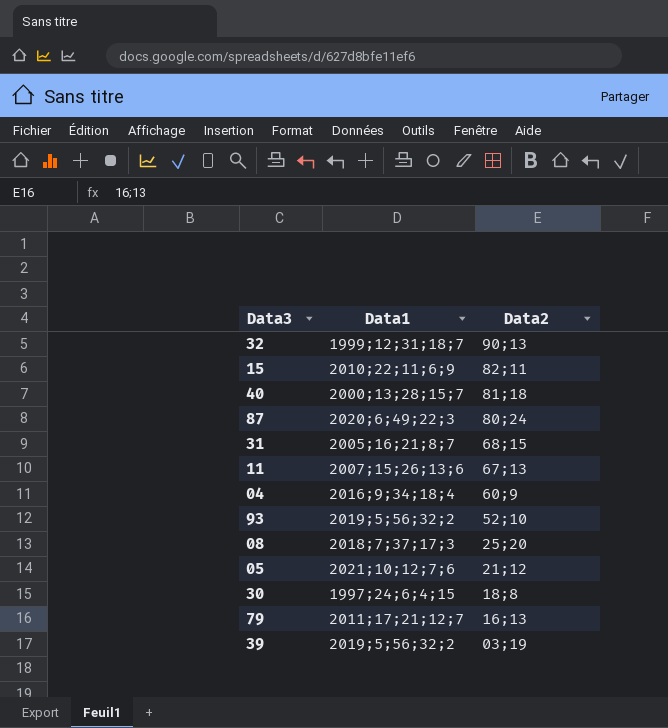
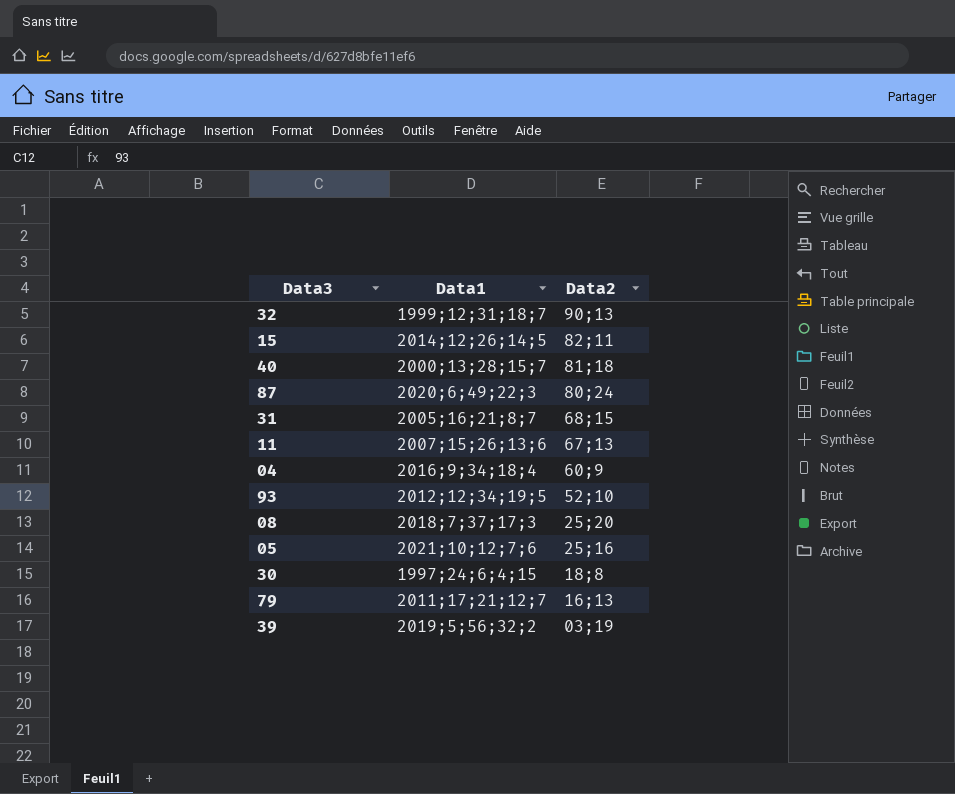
15 | Data1: 2010;22;11;6;9 -> 2014;12;26;14;5
93 | Data1: 2019;5;56;32;2 -> 2012;12;34;19;5
05 | Data2: 21;12 -> 25;16

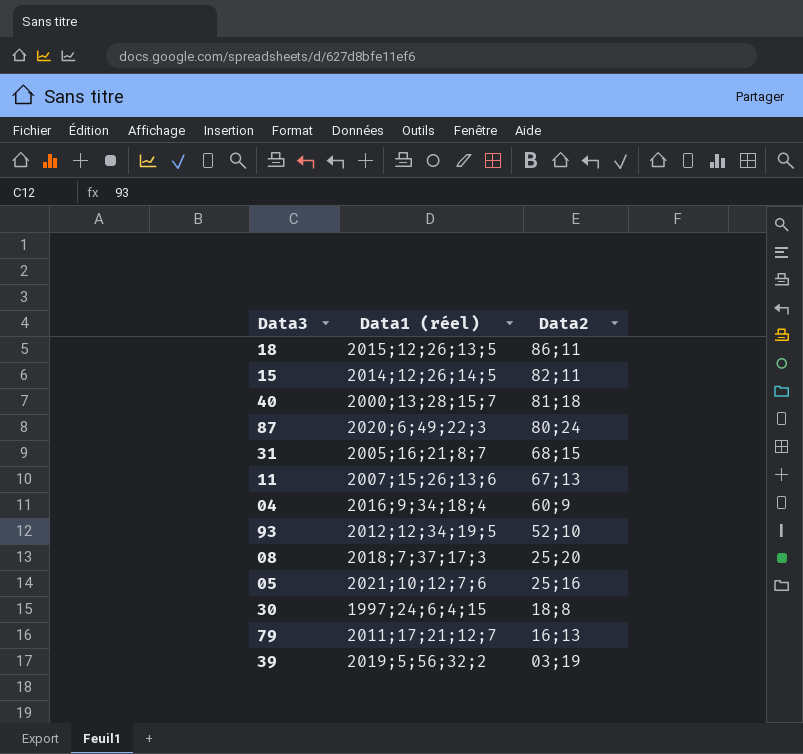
column name: Data1 -> Data1 (réel)
row 32: 1999;12;31;18;7 | 90;13 -> none
row 18: none -> 2015;12;26;13;5 | 86;11

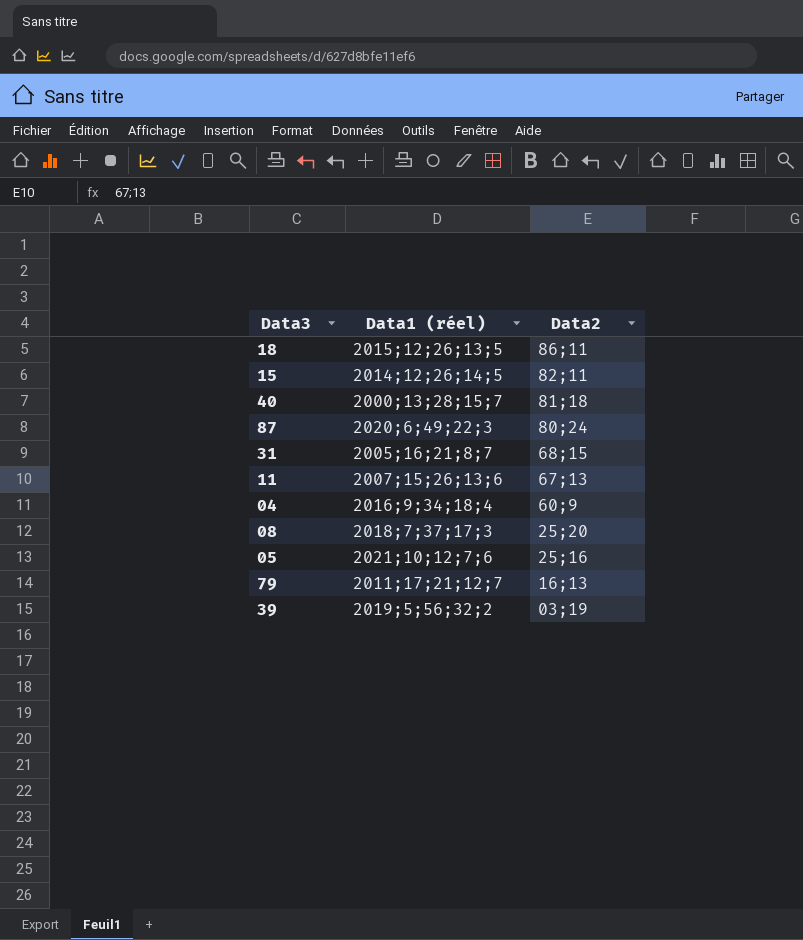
row 93: 2012;12;34;19;5 | 52;10 -> none
row 30: 1997;24;6;4;15 | 18;8 -> none

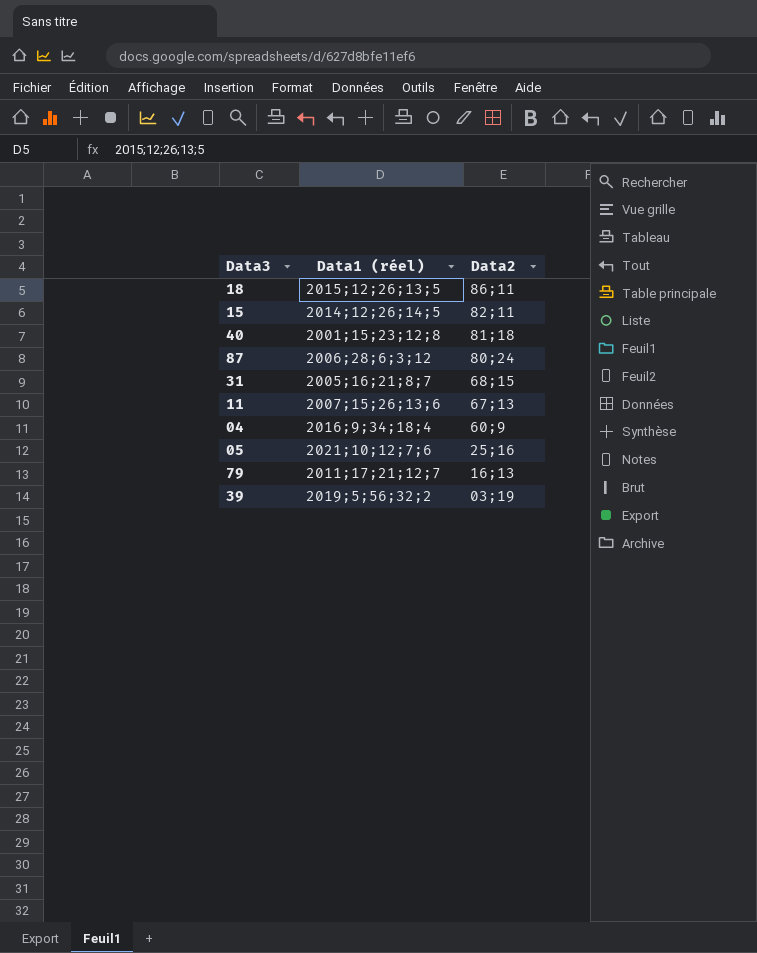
row 08: 2018;7;37;17;3 | 25;20 -> none
40 | Data1 (réel): 2000;13;28;15;7 -> 2001;15;23;12;8
87 | Data1 (réel): 2020;6;49;22;3 -> 2006;28;6;3;12

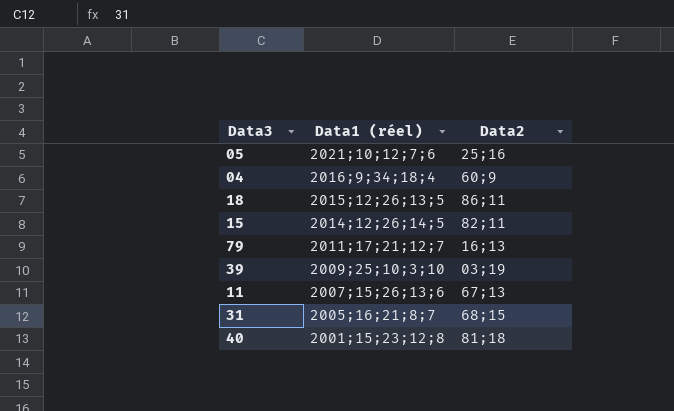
row order: Data2 descending -> Data1 (réel) descending
row 87: 2006;28;6;3;12 | 80;24 -> none
39 | Data1 (réel): 2019;5;56;32;2 -> 2009;25;10;3;10

